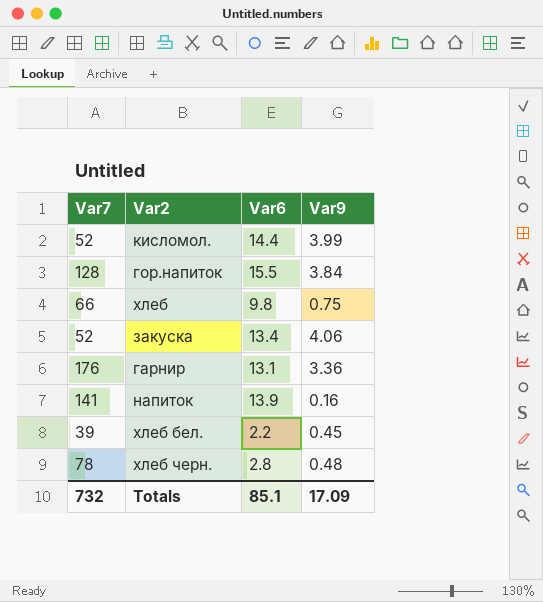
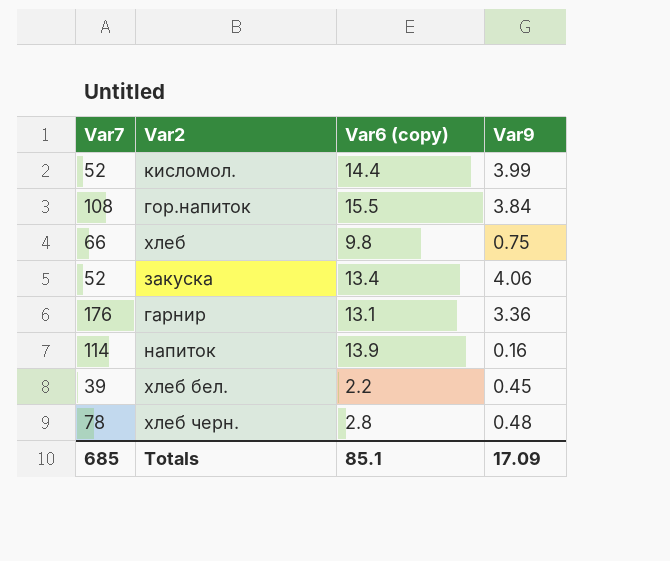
column name: Var6 -> Var6 (copy)
гор.напиток | Var7: 128 -> 108
напиток | Var7: 141 -> 114
Totals | Var7: 732 -> 685

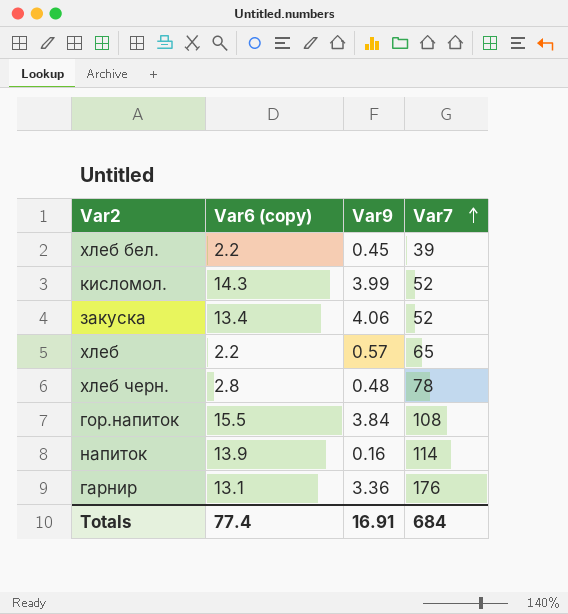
row order: none -> Var7 ascending
column Var7 | position: 1 -> 4
кисломол. | Var6 (copy): 14.4 -> 14.3
хлеб | Var6 (copy): 9.8 -> 2.2
хлеб | Var9: 0.75 -> 0.57
хлеб | Var7: 66 -> 65
Totals | Var6 (copy): 85.1 -> 77.4
Totals | Var9: 17.09 -> 16.91
Totals | Var7: 685 -> 684

